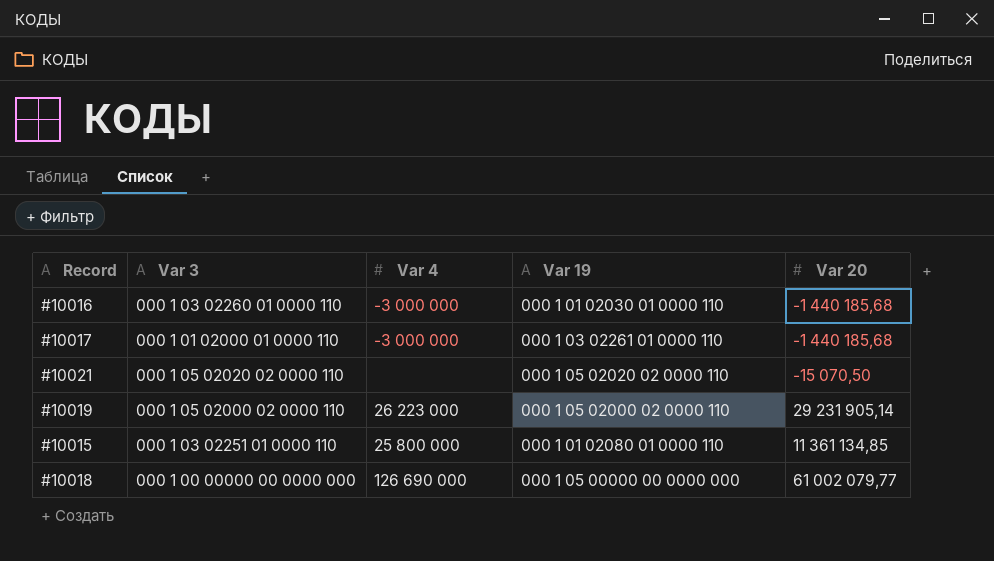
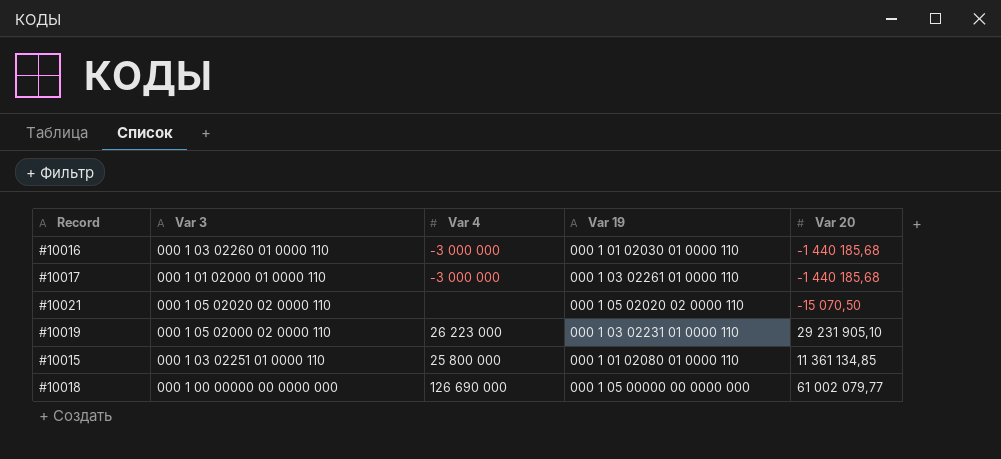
#10019 | Var 19: 000 1 05 02000 02 0000 110 -> 000 1 03 02231 01 0000 110
#10019 | Var 20: 29 231 905,14 -> 29 231 905,10

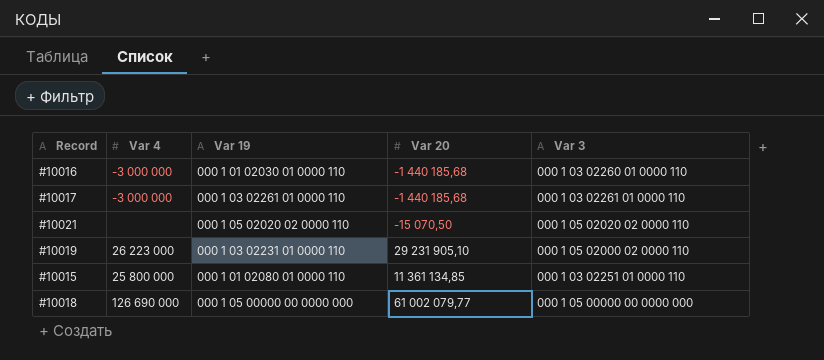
column Var 3 | position: 2 -> 5
#10017 | Var 3: 000 1 01 02000 01 0000 110 -> 000 1 03 02261 01 0000 110
#10018 | Var 3: 000 1 00 00000 00 0000 000 -> 000 1 05 00000 00 0000 000

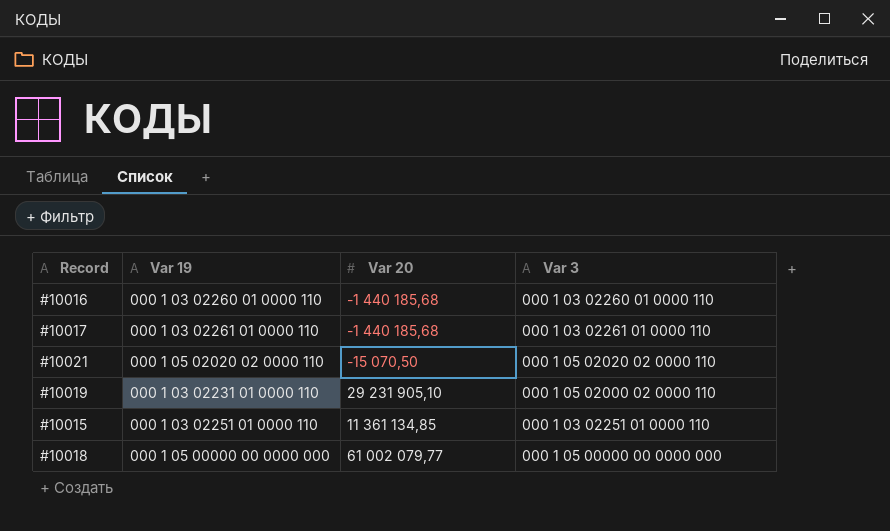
column Var 4 | position: 2 -> none
#10016 | Var 19: 000 1 01 02030 01 0000 110 -> 000 1 03 02260 01 0000 110
#10015 | Var 19: 000 1 01 02080 01 0000 110 -> 000 1 03 02251 01 0000 110

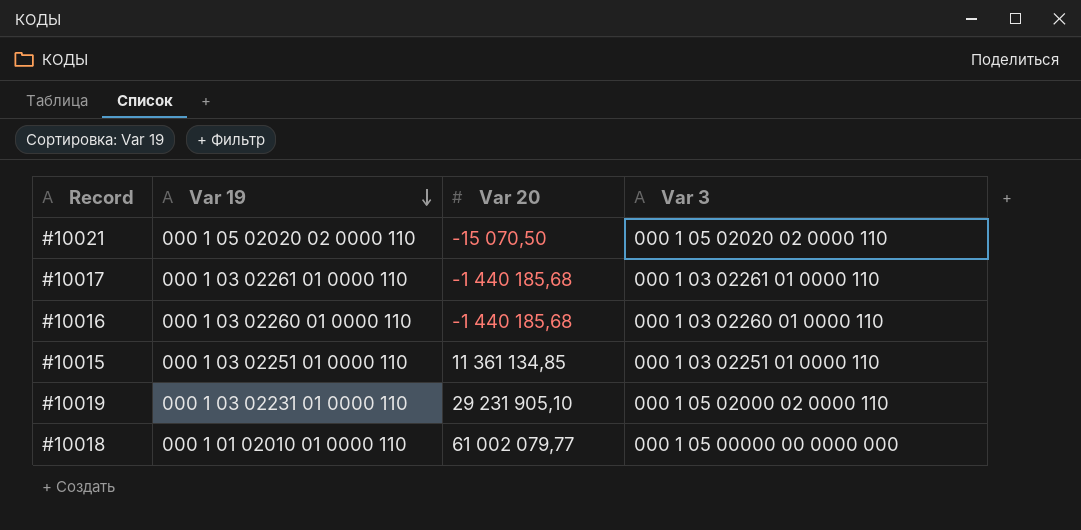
row order: none -> Var 19 descending
#10018 | Var 19: 000 1 05 00000 00 0000 000 -> 000 1 01 02010 01 0000 110

